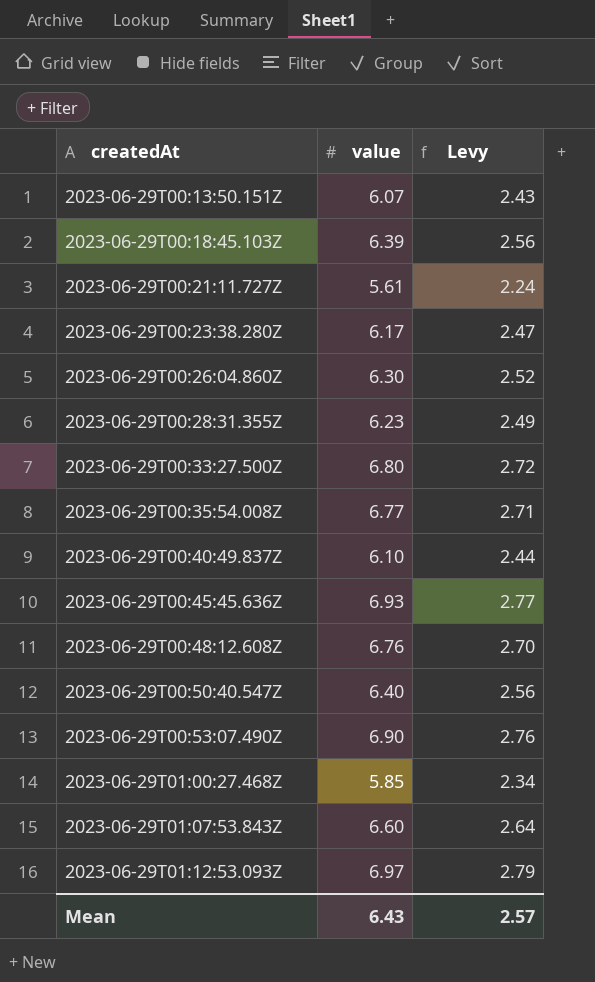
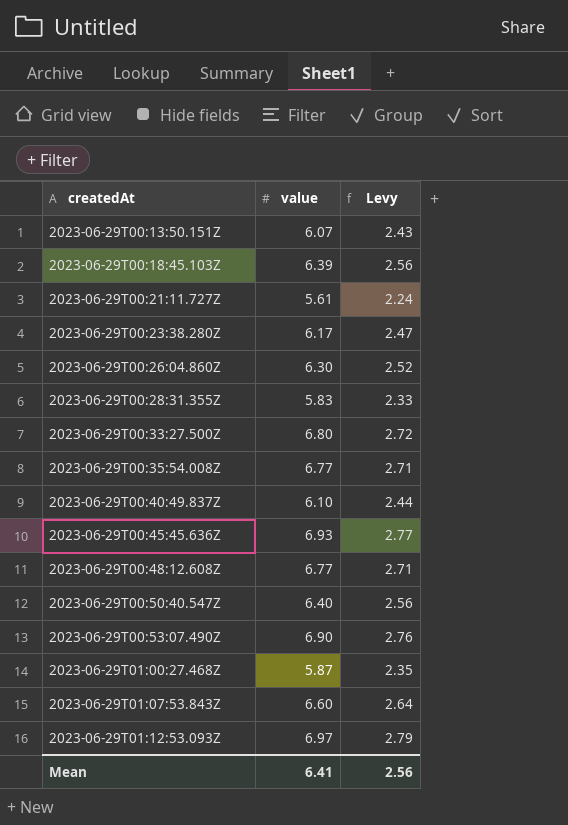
2023-06-29T00:28:31.355Z | value: 6.23 -> 5.83
2023-06-29T00:28:31.355Z | Levy: 2.49 -> 2.33
2023-06-29T00:48:12.608Z | value: 6.76 -> 6.77
2023-06-29T00:48:12.608Z | Levy: 2.70 -> 2.71
2023-06-29T01:00:27.468Z | value: 5.85 -> 5.87
2023-06-29T01:00:27.468Z | Levy: 2.34 -> 2.35
Mean | value: 6.43 -> 6.41
Mean | Levy: 2.57 -> 2.56

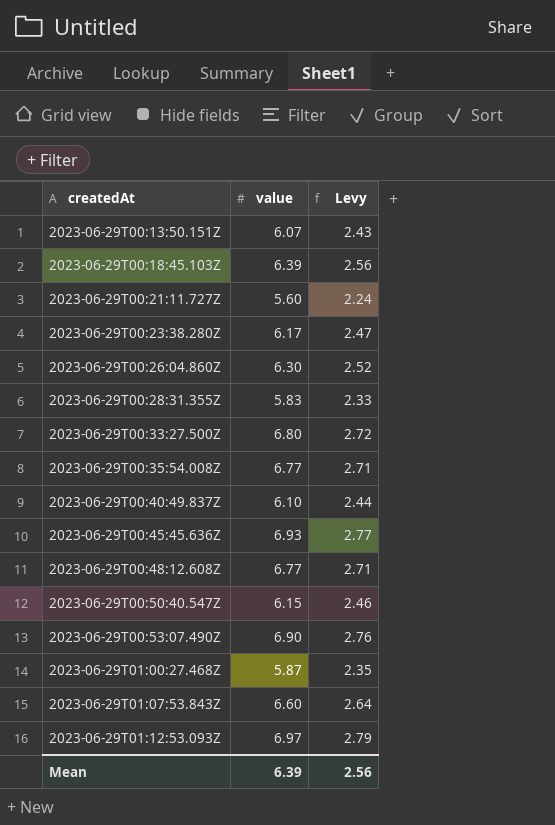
2023-06-29T00:21:11.727Z | value: 5.61 -> 5.60
2023-06-29T00:50:40.547Z | value: 6.40 -> 6.15
2023-06-29T00:50:40.547Z | Levy: 2.56 -> 2.46
Mean | value: 6.41 -> 6.39

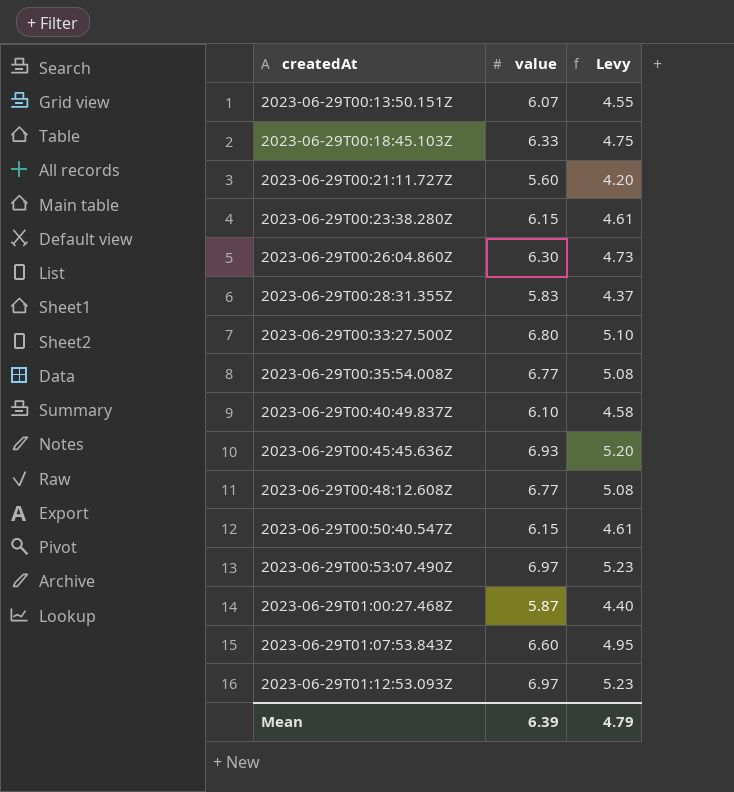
column Levy | formula: [value] * 0.4 -> [value] * 0.75
2023-06-29T00:18:45.103Z | value: 6.39 -> 6.33
2023-06-29T00:23:38.280Z | value: 6.17 -> 6.15
2023-06-29T00:53:07.490Z | value: 6.90 -> 6.97
Mean | Levy: 2.56 -> 4.79

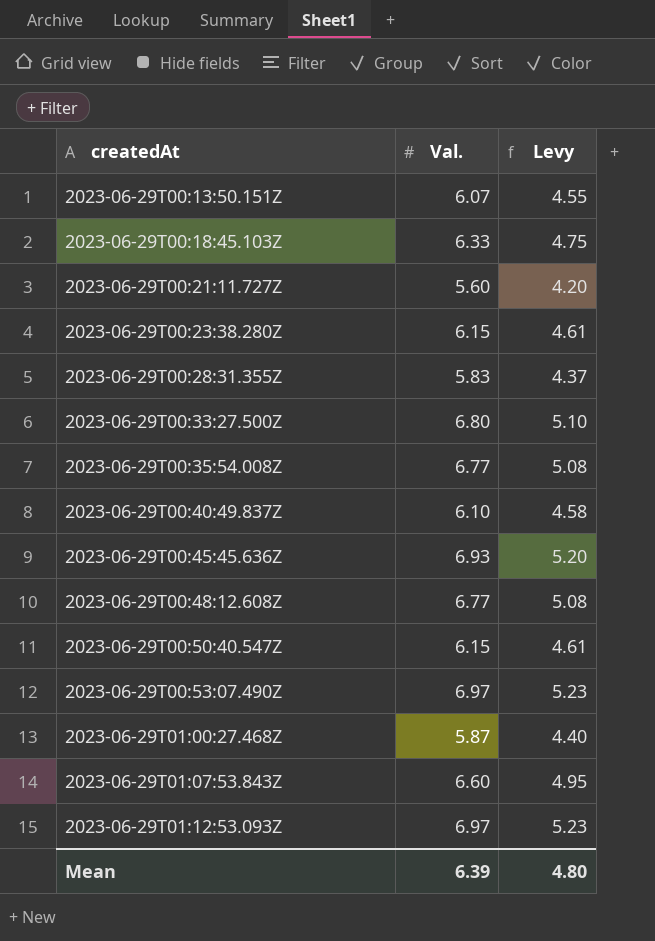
column name: value -> Val.
row 2023-06-29T00:26:04.860Z: 6.30 | 4.73 -> none
Mean | Levy: 4.79 -> 4.80

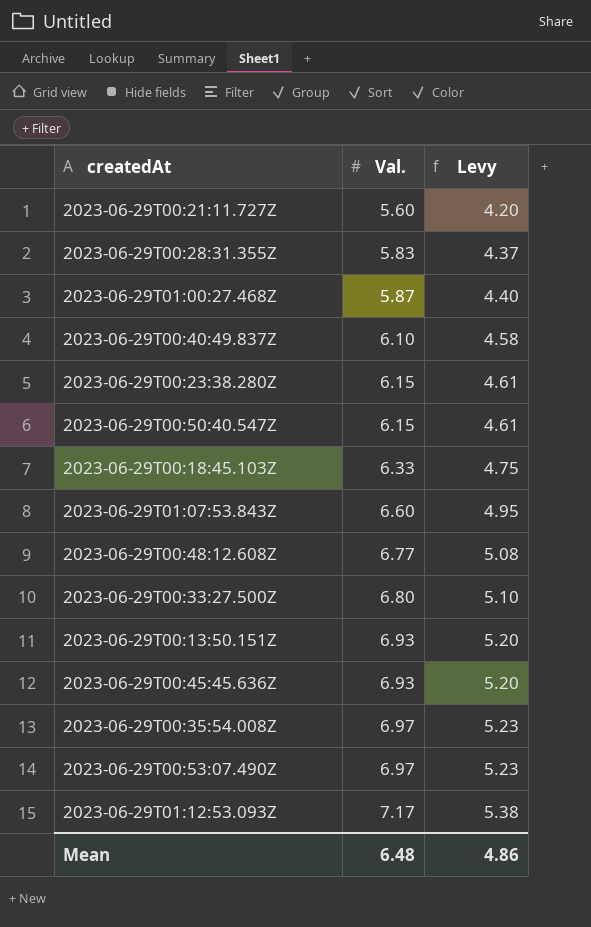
row order: createdAt ascending -> Val. ascending
2023-06-29T00:13:50.151Z | Val.: 6.07 -> 6.93
2023-06-29T00:13:50.151Z | Levy: 4.55 -> 5.20
2023-06-29T00:35:54.008Z | Val.: 6.77 -> 6.97
2023-06-29T00:35:54.008Z | Levy: 5.08 -> 5.23
2023-06-29T01:12:53.093Z | Val.: 6.97 -> 7.17
2023-06-29T01:12:53.093Z | Levy: 5.23 -> 5.38
Mean | Val.: 6.39 -> 6.48
Mean | Levy: 4.80 -> 4.86

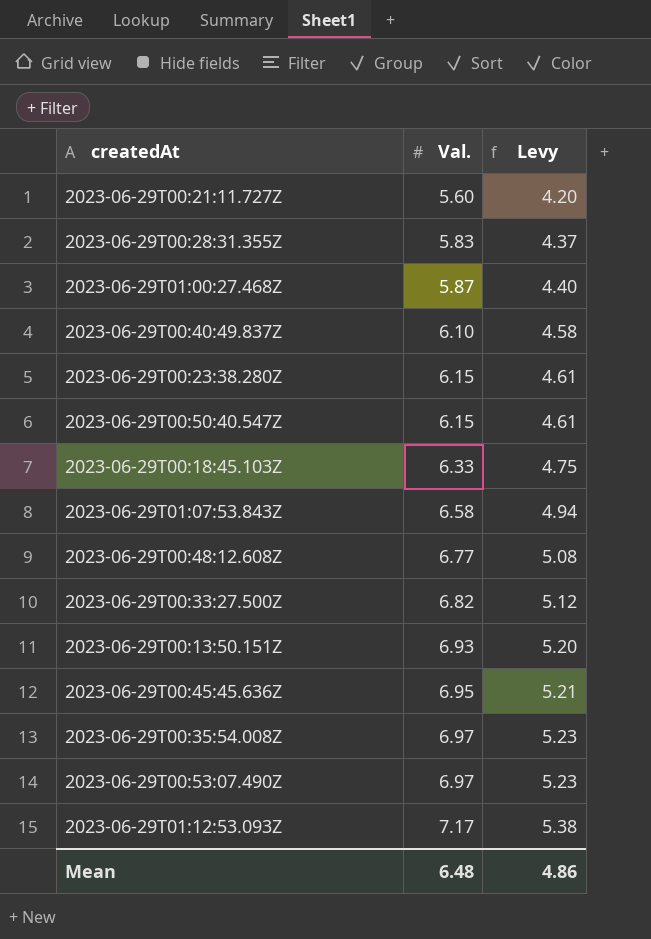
2023-06-29T01:07:53.843Z | Val.: 6.60 -> 6.58
2023-06-29T01:07:53.843Z | Levy: 4.95 -> 4.94
2023-06-29T00:33:27.500Z | Val.: 6.80 -> 6.82
2023-06-29T00:33:27.500Z | Levy: 5.10 -> 5.12
2023-06-29T00:45:45.636Z | Val.: 6.93 -> 6.95
2023-06-29T00:45:45.636Z | Levy: 5.20 -> 5.21

